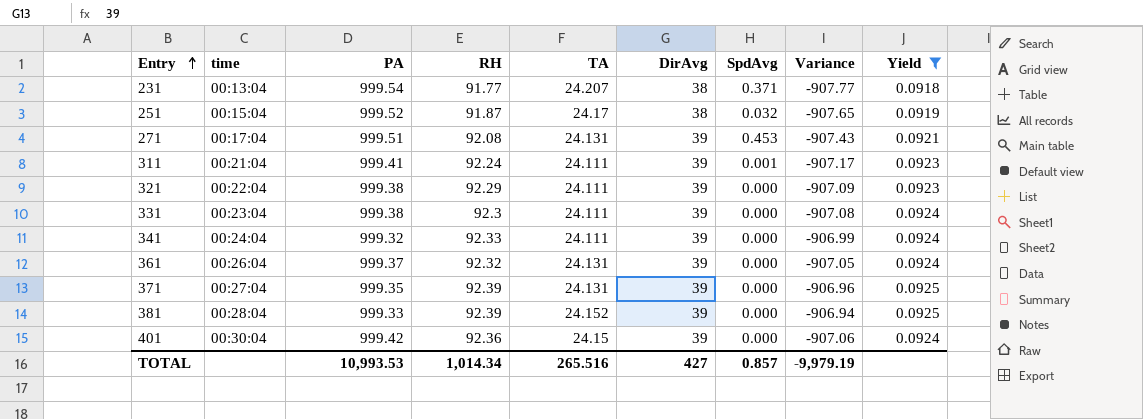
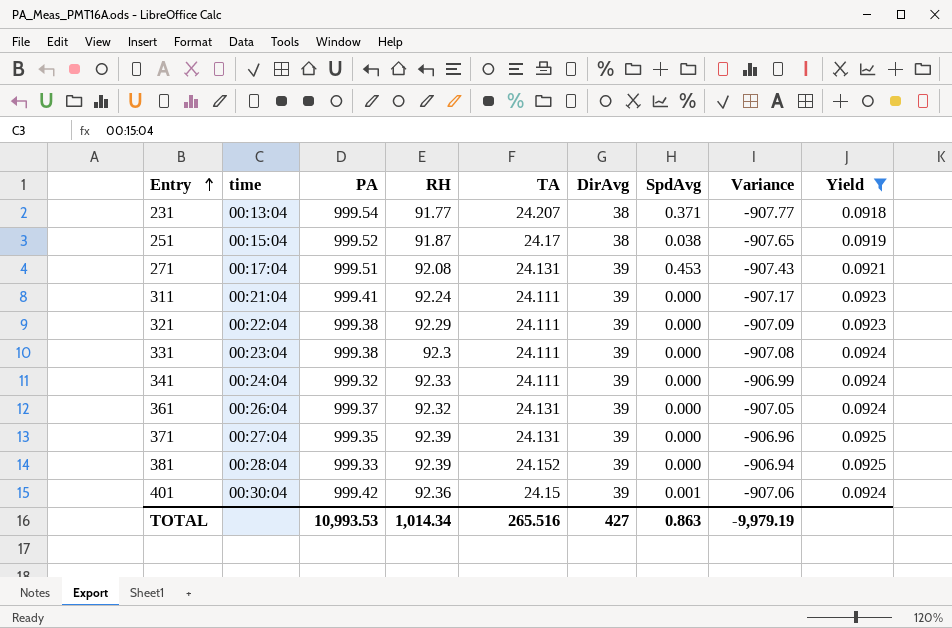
251 | SpdAvg: 0.032 -> 0.038
311 | SpdAvg: 0.001 -> 0.000
401 | SpdAvg: 0.000 -> 0.001
TOTAL | SpdAvg: 0.857 -> 0.863

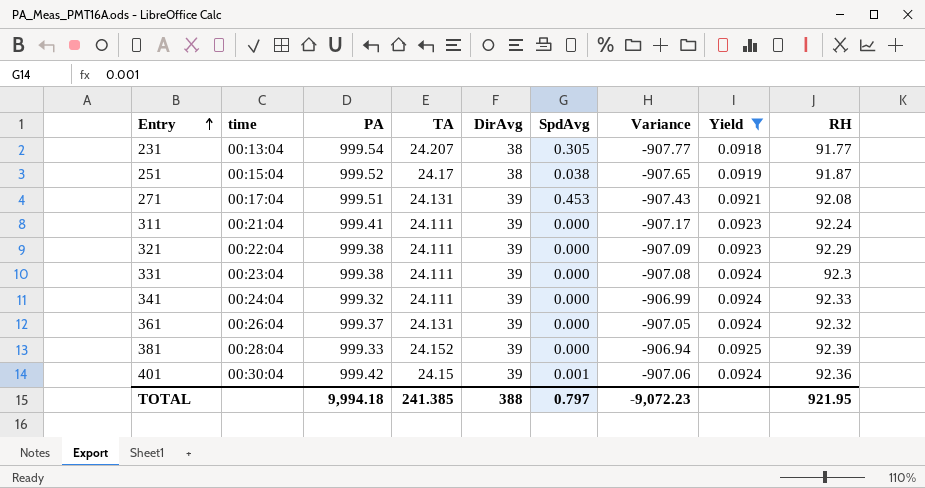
column RH | position: 4 -> 9
row 371: 00:27:04 | 999.35 | 92.39 | 24.131 | 39 | 0.000 | -906.96 | 0.0925 -> none
231 | SpdAvg: 0.371 -> 0.305
TOTAL | PA: 10,993.53 -> 9,994.18
TOTAL | TA: 265.516 -> 241.385
TOTAL | DirAvg: 427 -> 388
TOTAL | SpdAvg: 0.863 -> 0.797
TOTAL | Variance: -9,979.19 -> -9,072.23
TOTAL | RH: 1,014.34 -> 921.95

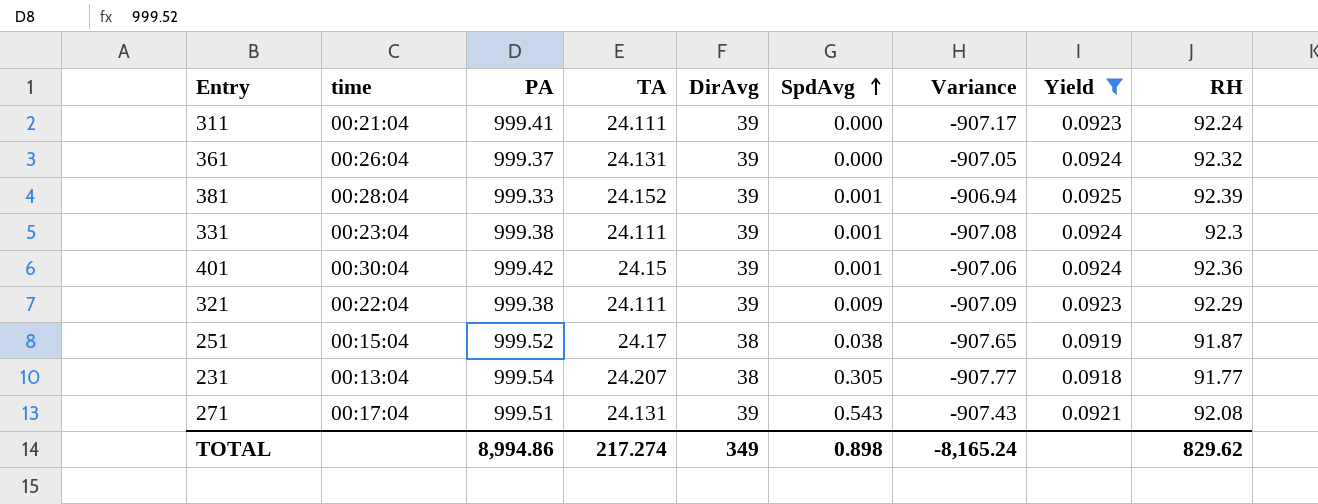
row order: Entry ascending -> SpdAvg ascending
row 341: 00:24:04 | 999.32 | 24.111 | 39 | 0.000 | -906.99 | 0.0924 | 92.33 -> none
381 | SpdAvg: 0.000 -> 0.001
331 | SpdAvg: 0.000 -> 0.001
321 | SpdAvg: 0.000 -> 0.009
271 | SpdAvg: 0.453 -> 0.543
TOTAL | PA: 9,994.18 -> 8,994.86
TOTAL | TA: 241.385 -> 217.274
TOTAL | DirAvg: 388 -> 349
TOTAL | SpdAvg: 0.797 -> 0.898
TOTAL | Variance: -9,072.23 -> -8,165.24
TOTAL | RH: 921.95 -> 829.62

